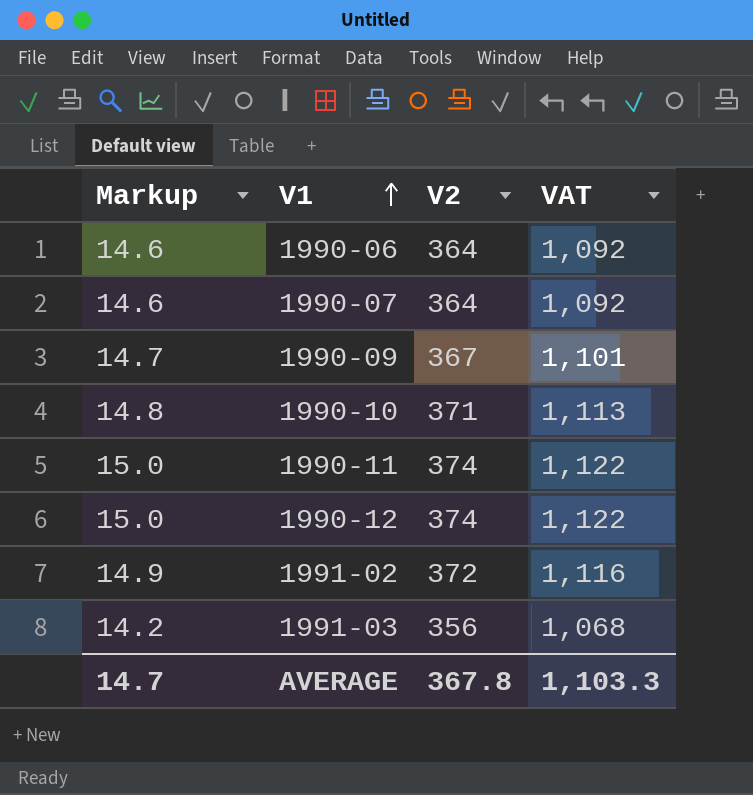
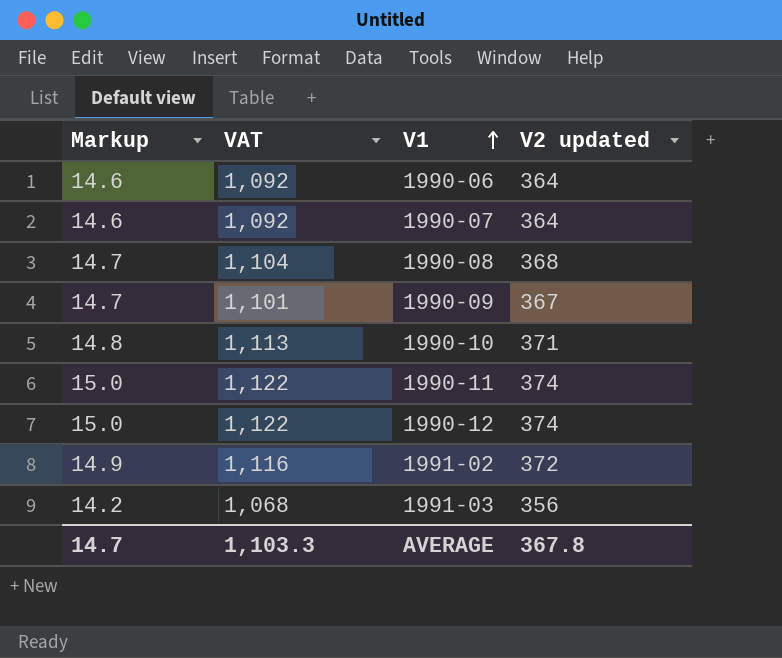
column VAT | position: 4 -> 2
column name: V2 -> V2 updated
row 1990-08: none -> 14.7 | 1,104 | 368

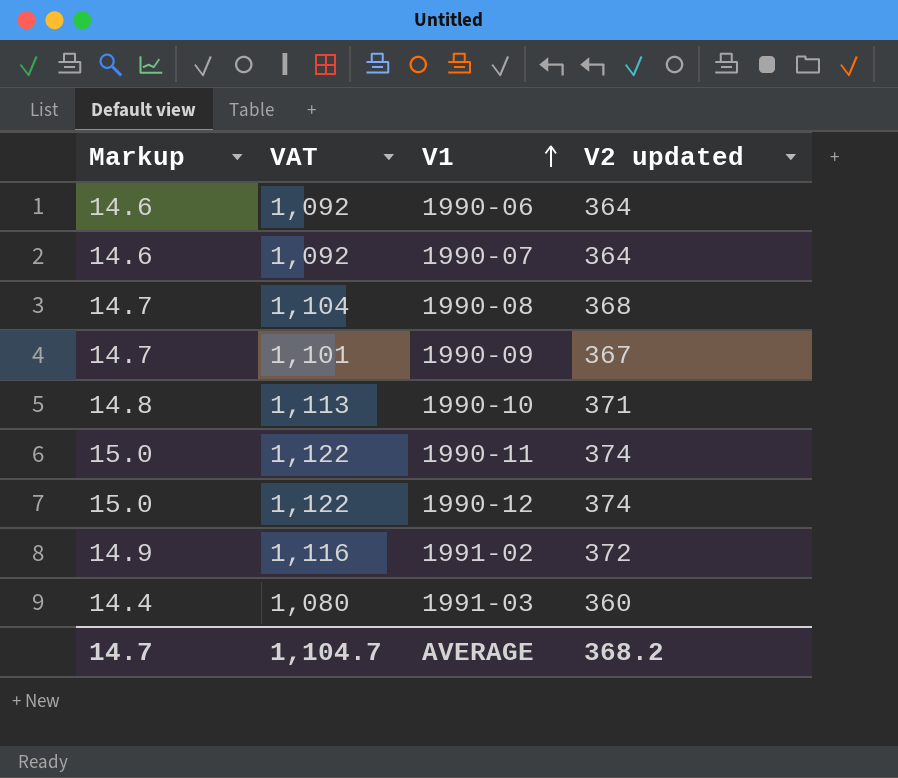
1991-03 | Markup: 14.2 -> 14.4
1991-03 | VAT: 1,068 -> 1,080
1991-03 | V2 updated: 356 -> 360
AVERAGE | VAT: 1,103.3 -> 1,104.7
AVERAGE | V2 updated: 367.8 -> 368.2

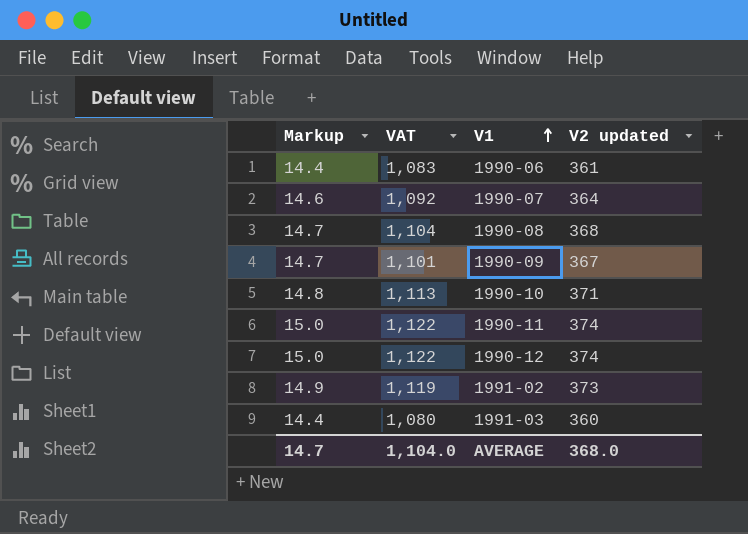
1990-06 | Markup: 14.6 -> 14.4
1990-06 | VAT: 1,092 -> 1,083
1990-06 | V2 updated: 364 -> 361
1991-02 | VAT: 1,116 -> 1,119
1991-02 | V2 updated: 372 -> 373
AVERAGE | VAT: 1,104.7 -> 1,104.0
AVERAGE | V2 updated: 368.2 -> 368.0

